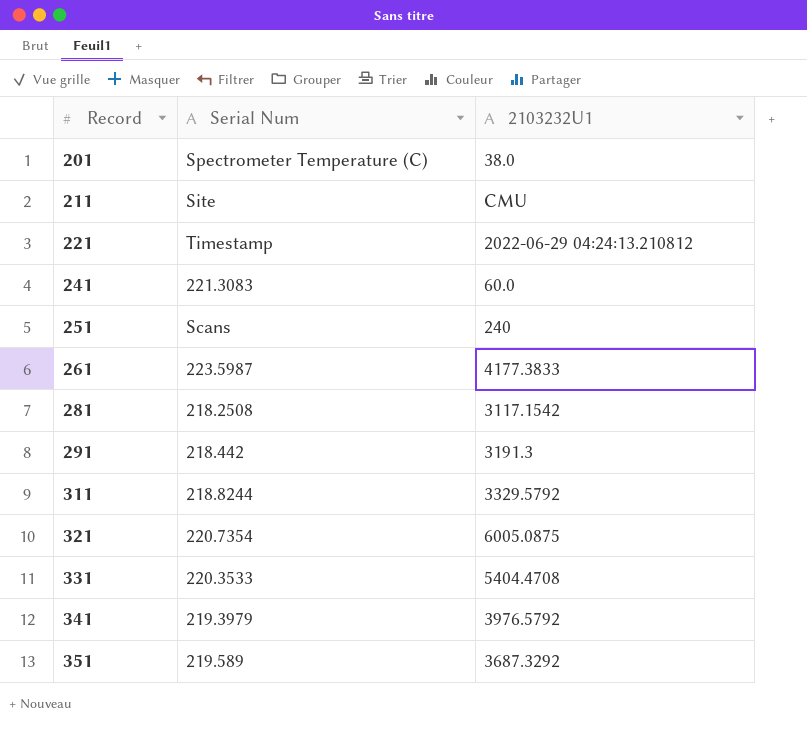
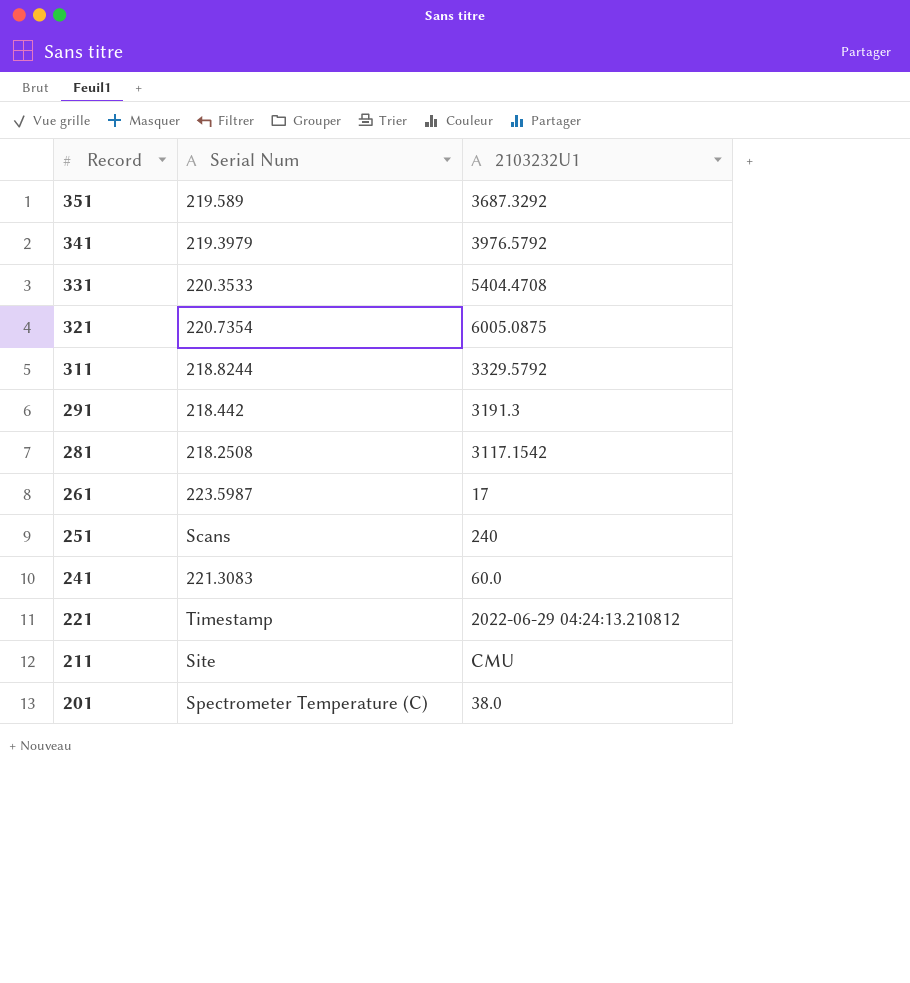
row order: Record ascending -> Record descending
261 | 2103232U1: 4177.3833 -> 17

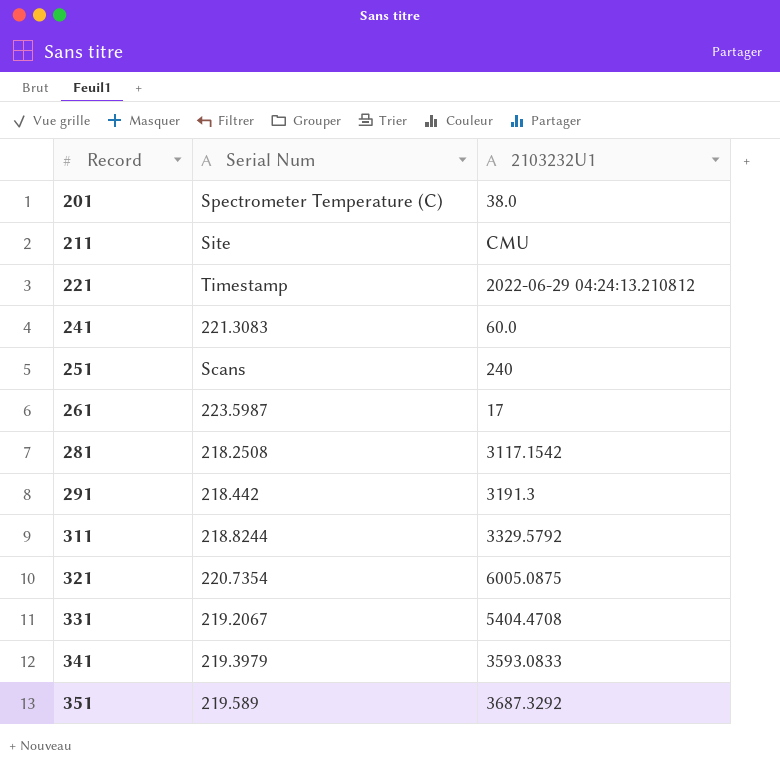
row order: Record descending -> Record ascending
331 | Serial Num: 220.3533 -> 219.2067
341 | 2103232U1: 3976.5792 -> 3593.0833

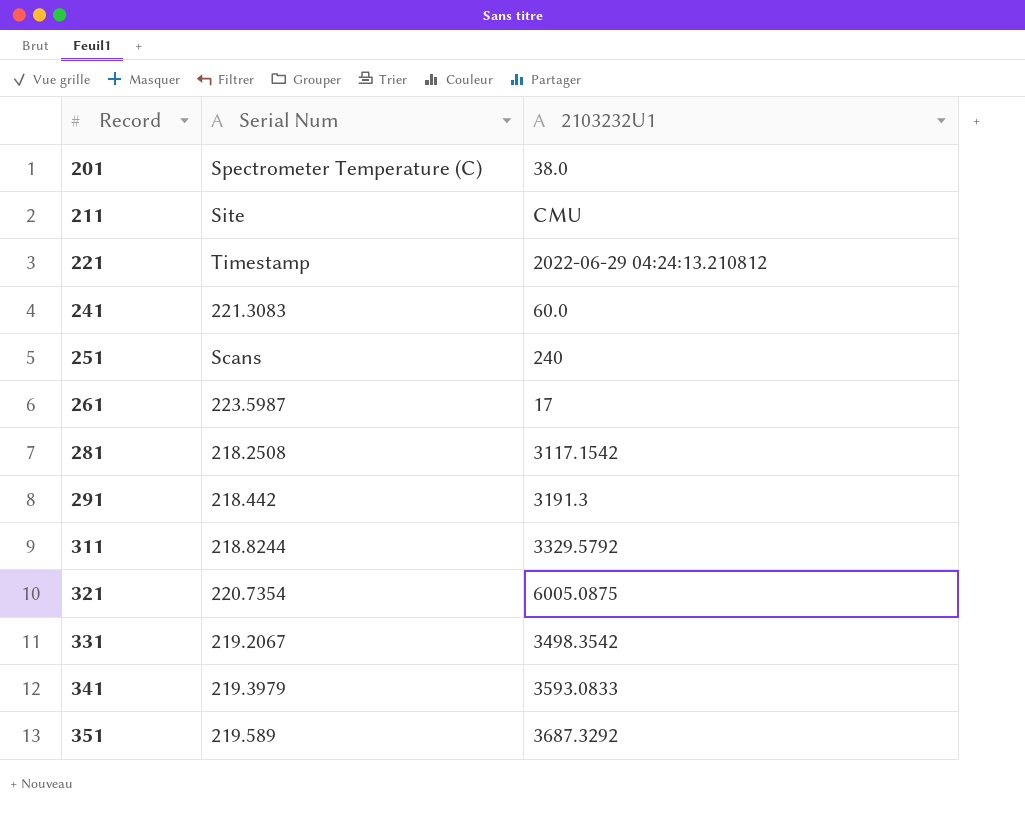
331 | 2103232U1: 5404.4708 -> 3498.3542

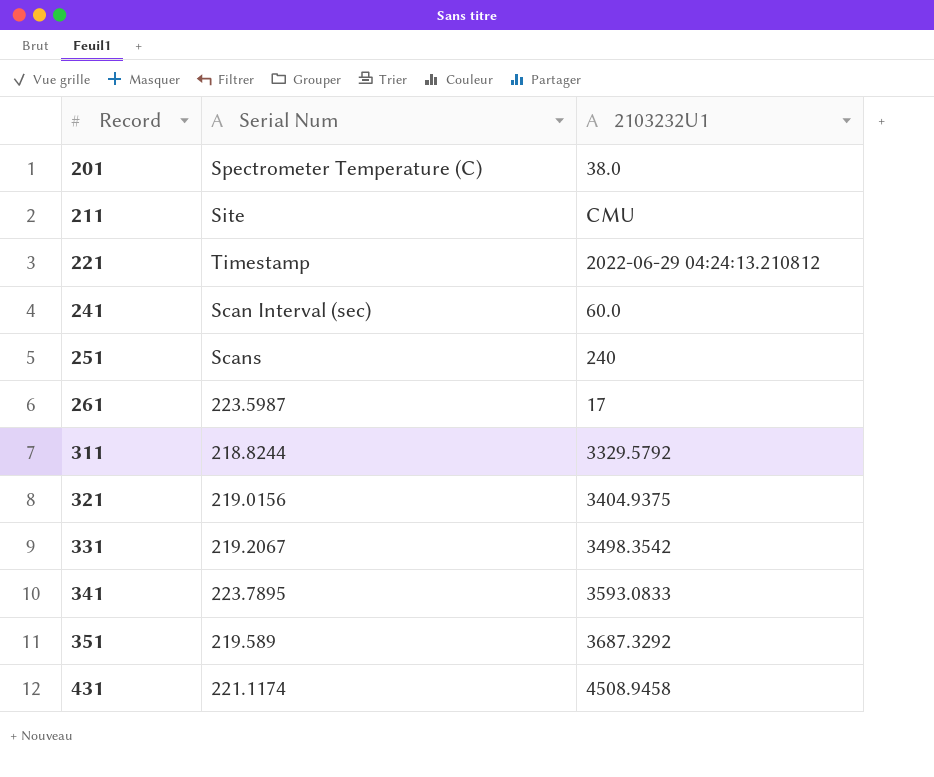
row 281: 218.2508 | 3117.1542 -> none
row 291: 218.442 | 3191.3 -> none
241 | Serial Num: 221.3083 -> Scan Interval (sec)
321 | Serial Num: 220.7354 -> 219.0156
321 | 2103232U1: 6005.0875 -> 3404.9375
341 | Serial Num: 219.3979 -> 223.7895
row 431: none -> 221.1174 | 4508.9458

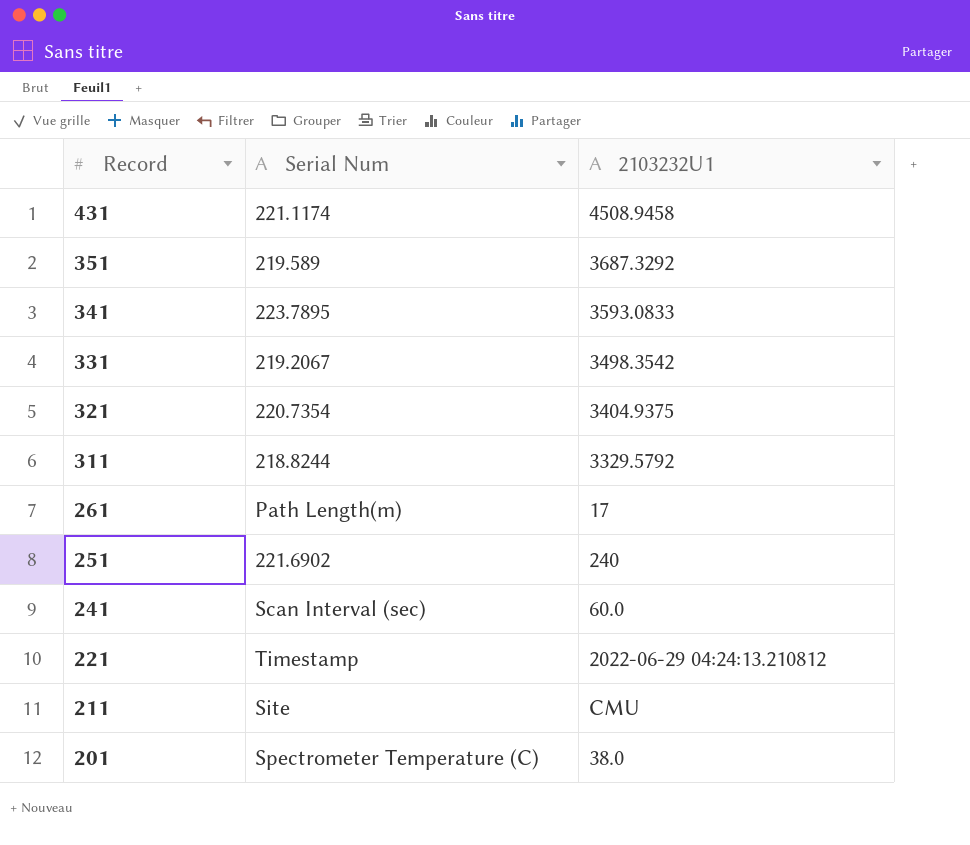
row order: Record ascending -> Record descending
321 | Serial Num: 219.0156 -> 220.7354
261 | Serial Num: 223.5987 -> Path Length(m)
251 | Serial Num: Scans -> 221.6902

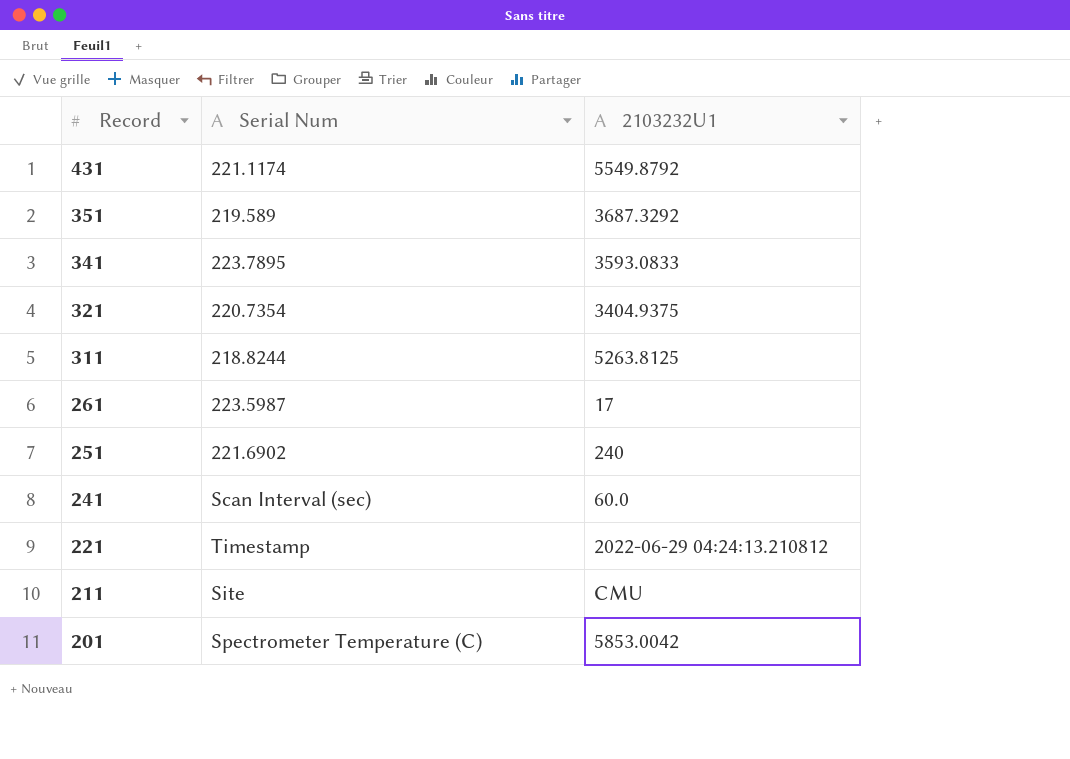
row 331: 219.2067 | 3498.3542 -> none
431 | 2103232U1: 4508.9458 -> 5549.8792
311 | 2103232U1: 3329.5792 -> 5263.8125
261 | Serial Num: Path Length(m) -> 223.5987
201 | 2103232U1: 38.0 -> 5853.0042

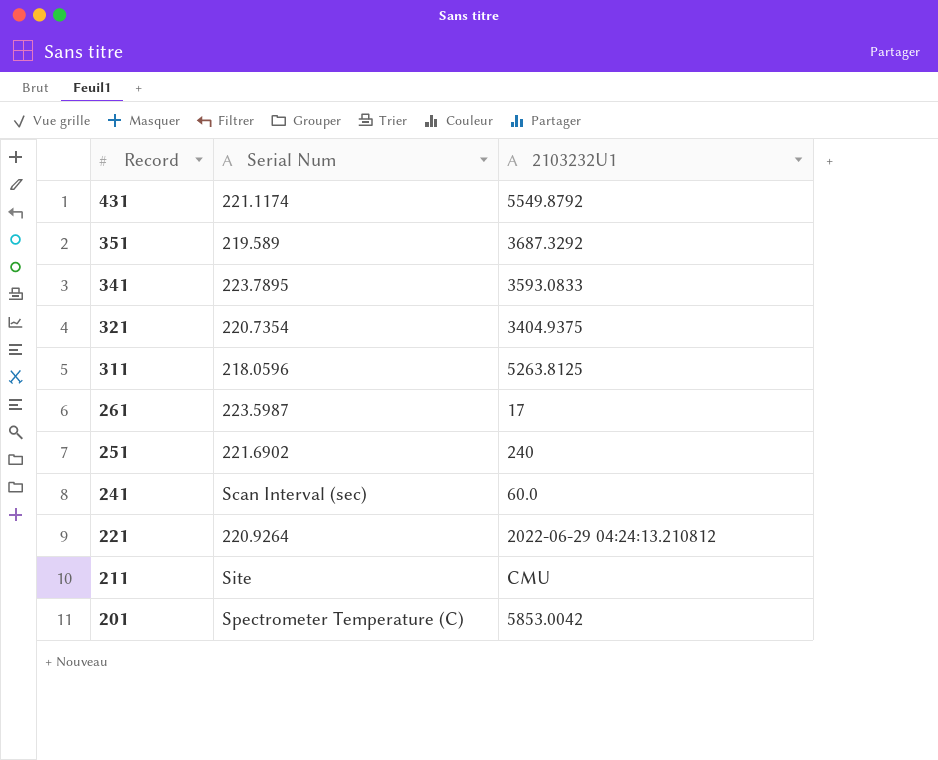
311 | Serial Num: 218.8244 -> 218.0596
221 | Serial Num: Timestamp -> 220.9264

